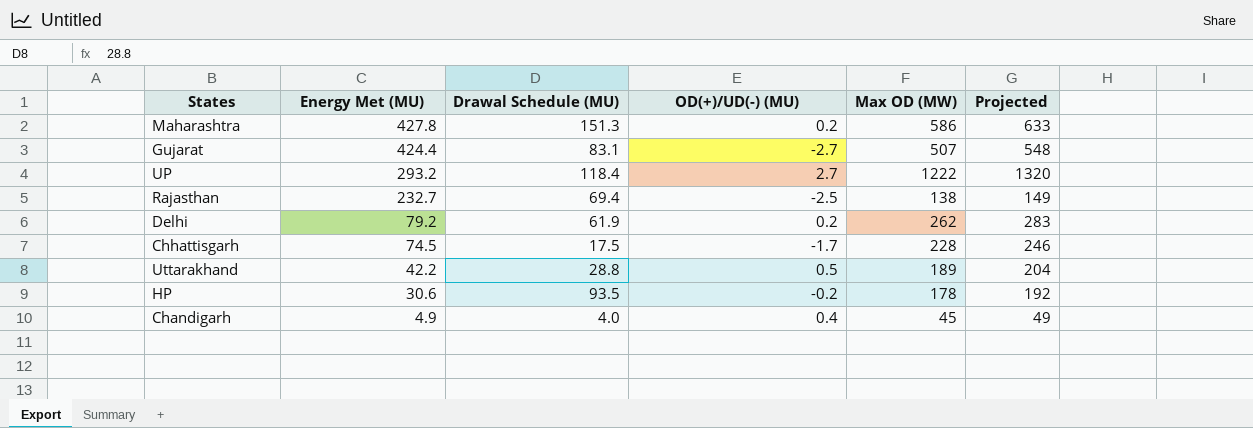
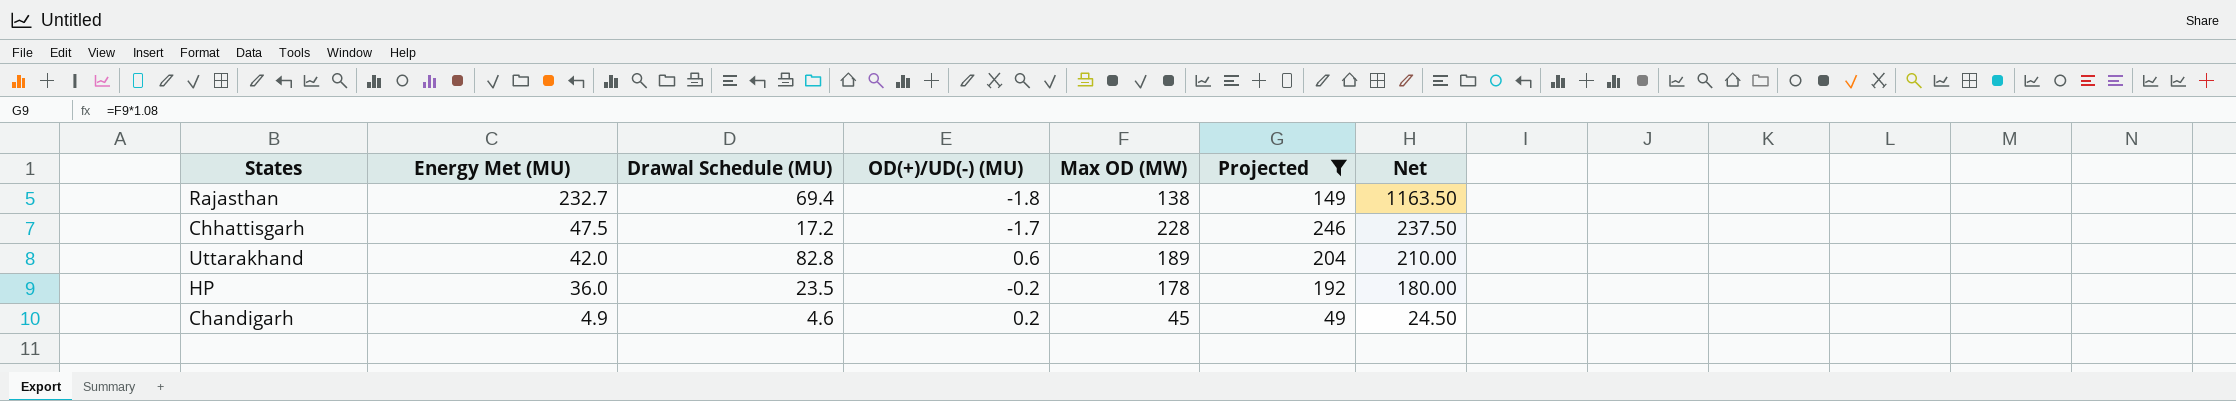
filter: none -> Projected <= 246
column Net | formula: none -> [Energy Met (MU)] * 5
Rajasthan | OD(+)/UD(-) (MU): -2.5 -> -1.8
Chhattisgarh | Energy Met (MU): 74.5 -> 47.5
Chhattisgarh | Drawal Schedule (MU): 17.5 -> 17.2
Uttarakhand | Energy Met (MU): 42.2 -> 42.0
Uttarakhand | Drawal Schedule (MU): 28.8 -> 82.8
Uttarakhand | OD(+)/UD(-) (MU): 0.5 -> 0.6
HP | Energy Met (MU): 30.6 -> 36.0
HP | Drawal Schedule (MU): 93.5 -> 23.5
Chandigarh | Drawal Schedule (MU): 4.0 -> 4.6
Chandigarh | OD(+)/UD(-) (MU): 0.4 -> 0.2

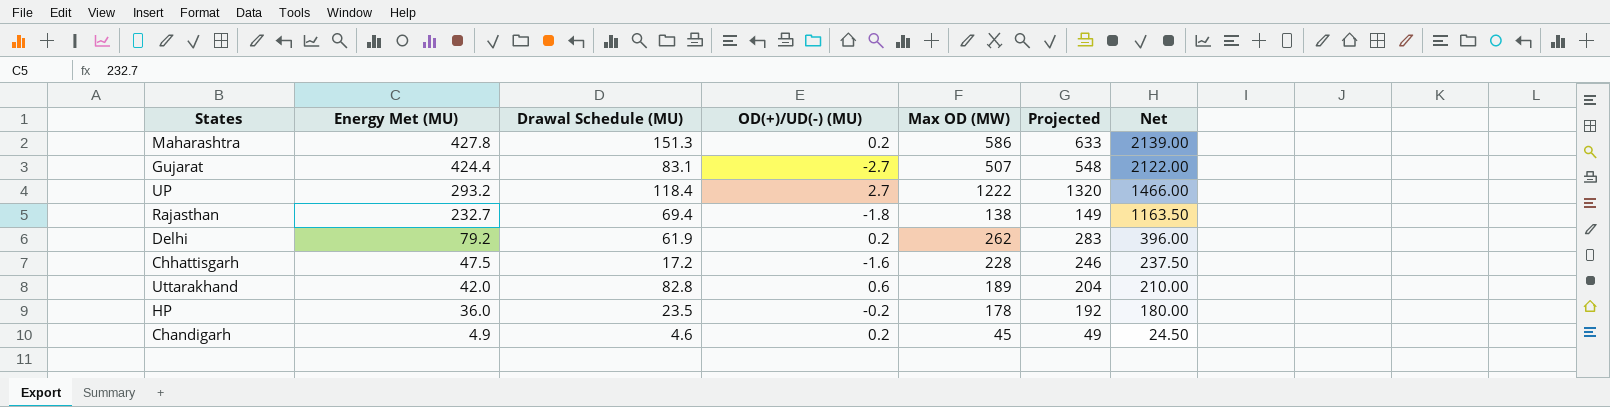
filter: Projected <= 246 -> none
Chhattisgarh | OD(+)/UD(-) (MU): -1.7 -> -1.6

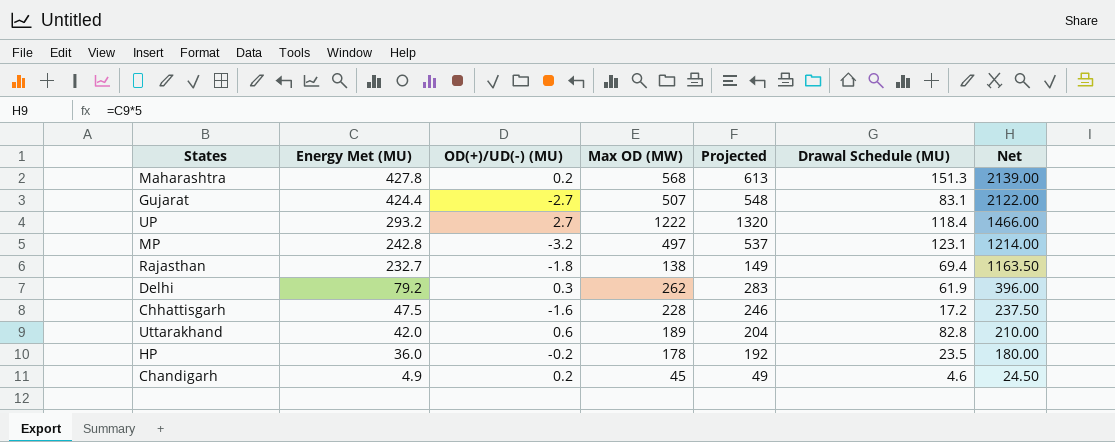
column Drawal Schedule (MU) | position: 3 -> 6
Maharashtra | Max OD (MW): 586 -> 568
Maharashtra | Projected: 633 -> 613
row MP: none -> 242.8 | -3.2 | 497 | 537 | 123.1 | 1214.00
Delhi | OD(+)/UD(-) (MU): 0.2 -> 0.3

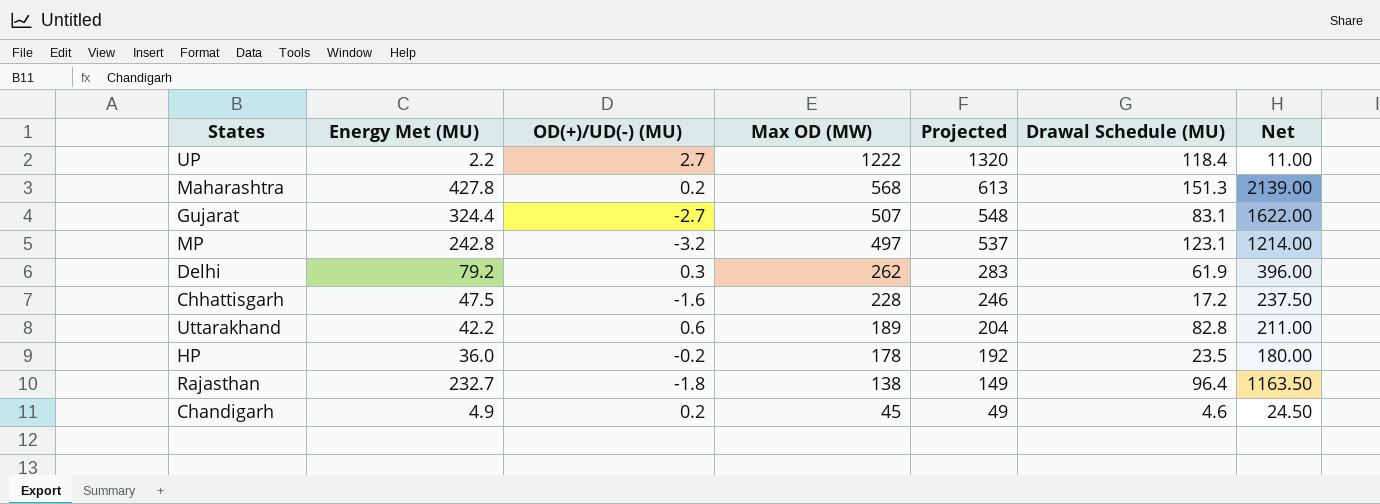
row order: Energy Met (MU) descending -> Max OD (MW) descending
UP | Energy Met (MU): 293.2 -> 2.2
UP | Net: 1466.00 -> 11.00
Gujarat | Energy Met (MU): 424.4 -> 324.4
Gujarat | Net: 2122.00 -> 1622.00
Uttarakhand | Energy Met (MU): 42.0 -> 42.2
Uttarakhand | Net: 210.00 -> 211.00
Rajasthan | Drawal Schedule (MU): 69.4 -> 96.4

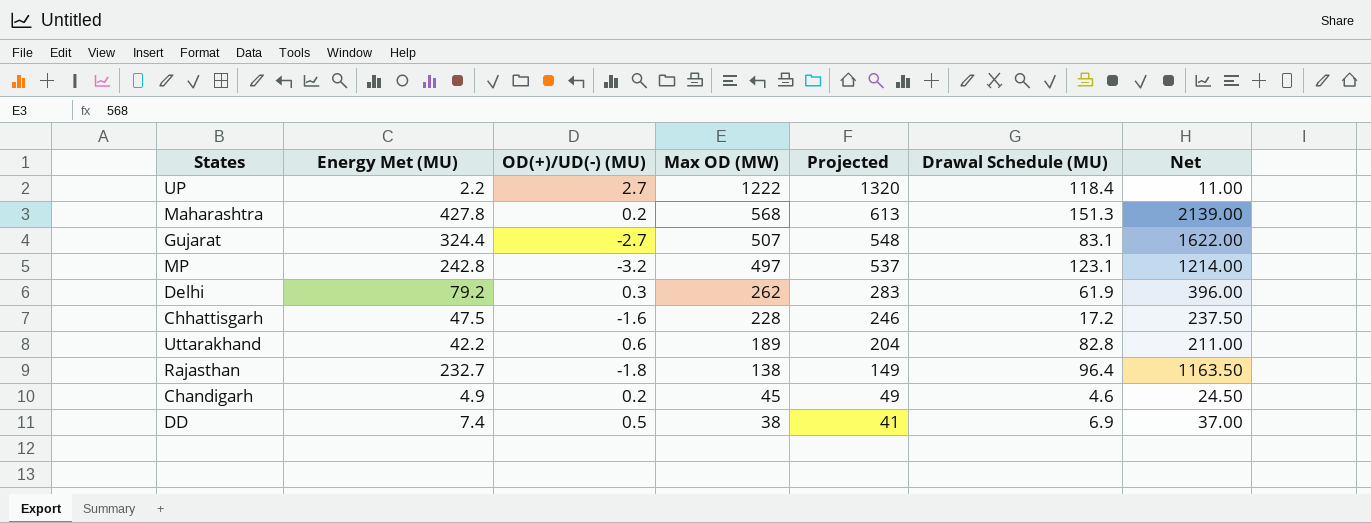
row HP: 36.0 | -0.2 | 178 | 192 | 23.5 | 180.00 -> none
row DD: none -> 7.4 | 0.5 | 38 | 41 | 6.9 | 37.00

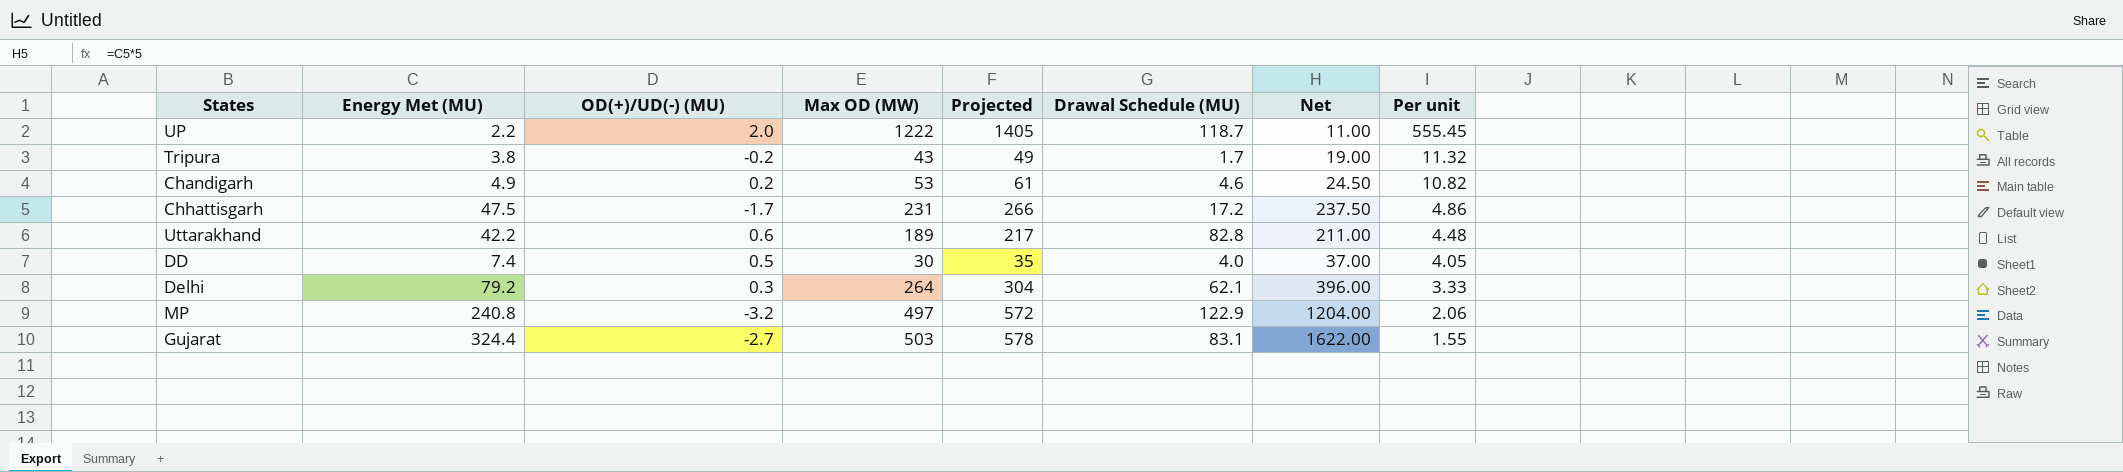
row order: Max OD (MW) descending -> Per unit descending
column Projected | formula: [Max OD (MW)] * 1.08 -> [Max OD (MW)] * 1.15
column Per unit | formula: none -> [Max OD (MW)] / [Energy Met (MU)]
row Maharashtra: 427.8 | 0.2 | 568 | 613 | 151.3 | 2139.00 -> none
row Rajasthan: 232.7 | -1.8 | 138 | 149 | 96.4 | 1163.50 -> none
UP | OD(+)/UD(-) (MU): 2.7 -> 2.0
UP | Drawal Schedule (MU): 118.4 -> 118.7
row Tripura: none -> 3.8 | -0.2 | 43 | 49 | 1.7 | 19.00 | 11.32
Chandigarh | Max OD (MW): 45 -> 53
Chhattisgarh | OD(+)/UD(-) (MU): -1.6 -> -1.7
Chhattisgarh | Max OD (MW): 228 -> 231
DD | Max OD (MW): 38 -> 30
DD | Drawal Schedule (MU): 6.9 -> 4.0
Delhi | Max OD (MW): 262 -> 264
Delhi | Drawal Schedule (MU): 61.9 -> 62.1
MP | Energy Met (MU): 242.8 -> 240.8
MP | Drawal Schedule (MU): 123.1 -> 122.9
MP | Net: 1214.00 -> 1204.00
Gujarat | Max OD (MW): 507 -> 503

